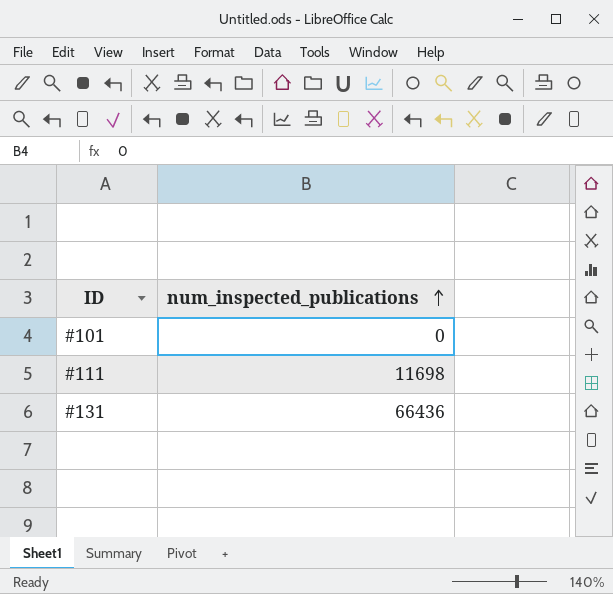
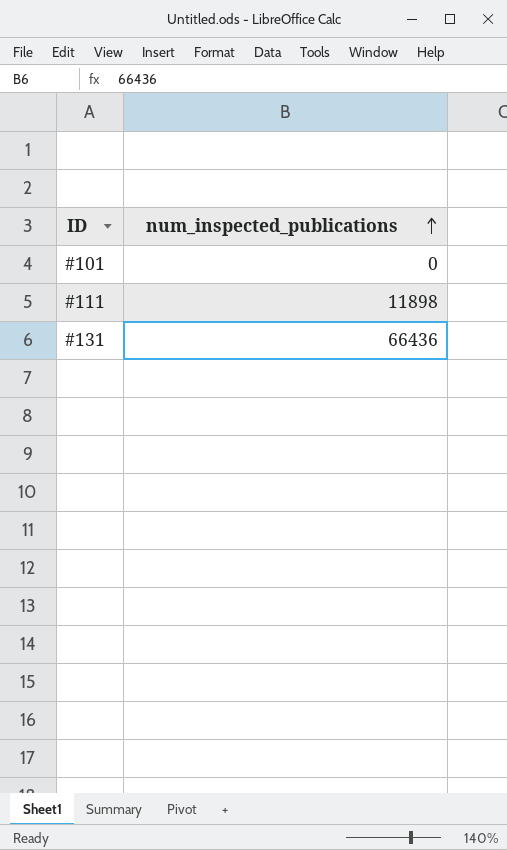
#111 | num_inspected_publications: 11698 -> 11898

